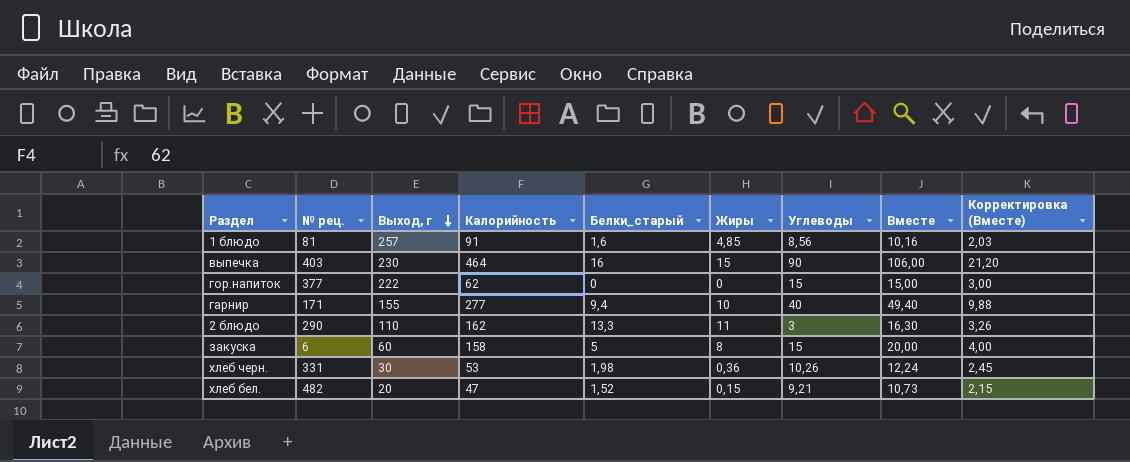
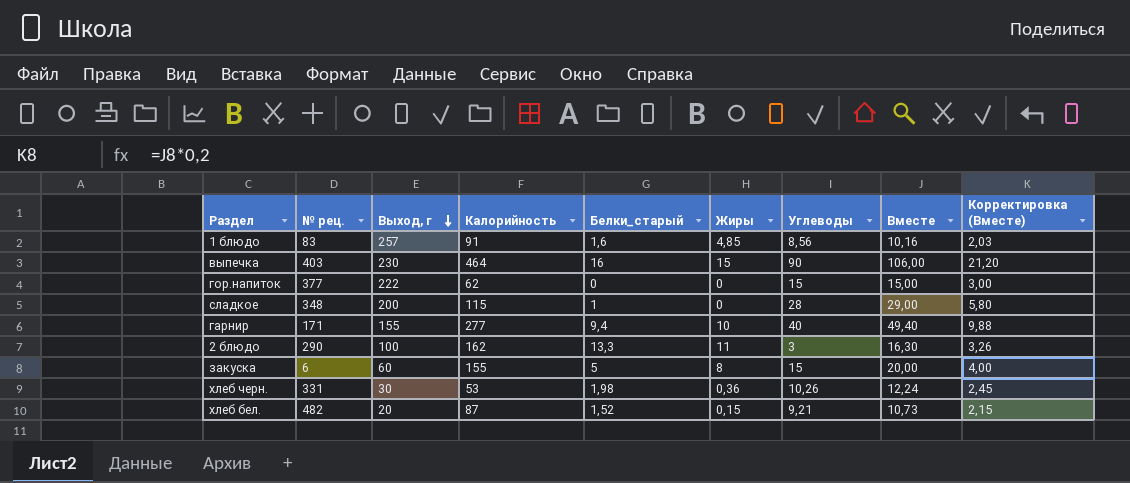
1 блюдо | № рец.: 81 -> 83
row сладкое: none -> 348 | 200 | 115 | 1 | 0 | 28 | 29,00 | 5,80
2 блюдо | Выход, г: 110 -> 100
закуска | Калорийность: 158 -> 155
хлеб бел. | Калорийность: 47 -> 87

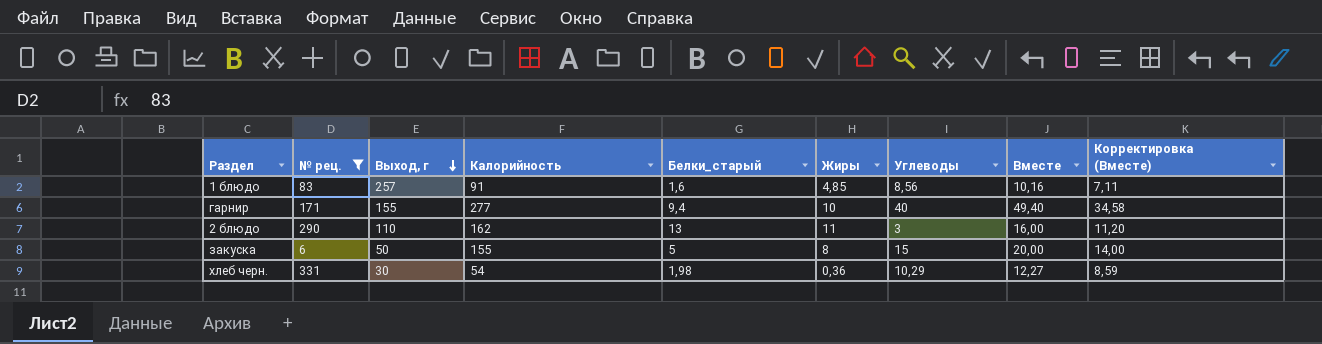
filter: none -> № рец. <= 331
column Корректировка (Вместе) | formula: [Вместе] * 0,2 -> [Вместе] * 0,7
2 блюдо | Выход, г: 100 -> 110
2 блюдо | Белки_старый: 13,3 -> 13
2 блюдо | Вместе: 16,30 -> 16,00
закуска | Выход, г: 60 -> 50
хлеб черн. | Калорийность: 53 -> 54
хлеб черн. | Углеводы: 10,26 -> 10,29
хлеб черн. | Вместе: 12,24 -> 12,27

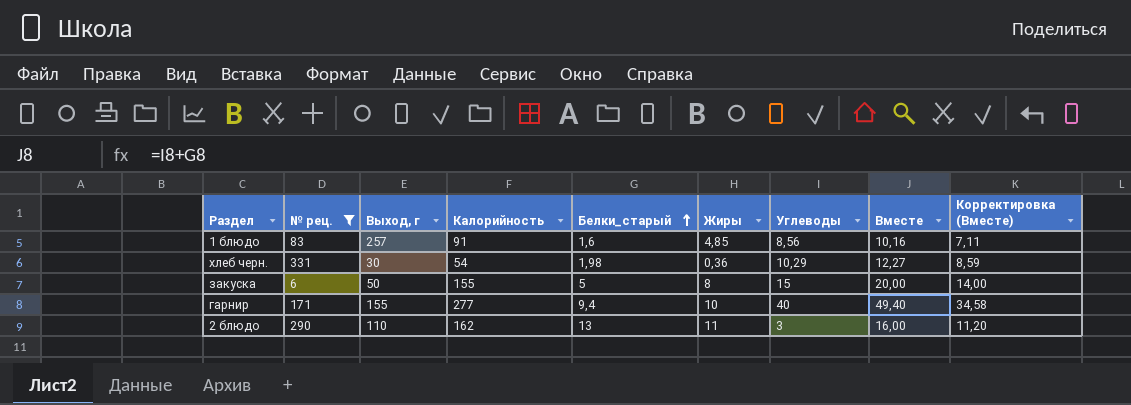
row order: Выход, г descending -> Белки_старый ascending

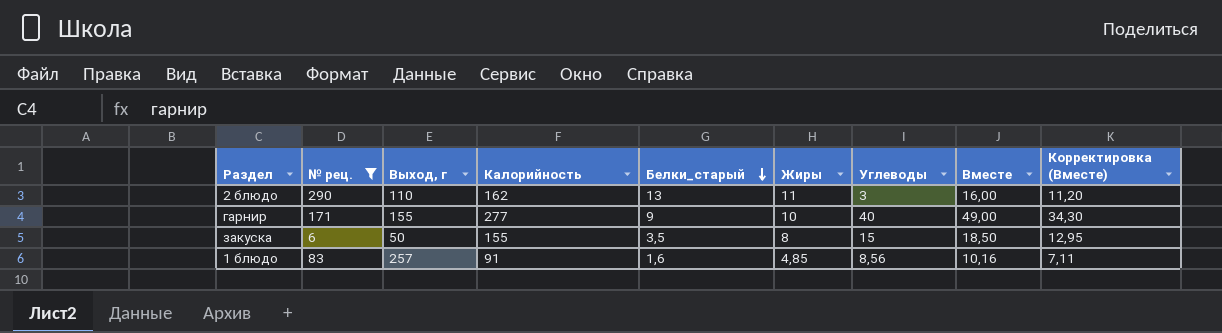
row order: Белки_старый ascending -> Белки_старый descending
row хлеб черн.: 331 | 30 | 54 | 1,98 | 0,36 | 10,29 | 12,27 | 8,59 -> none
гарнир | Белки_старый: 9,4 -> 9
гарнир | Вместе: 49,40 -> 49,00
гарнир | Корректировка (Вместе): 34,58 -> 34,30
закуска | Белки_старый: 5 -> 3,5
закуска | Вместе: 20,00 -> 18,50
закуска | Корректировка (Вместе): 14,00 -> 12,95

